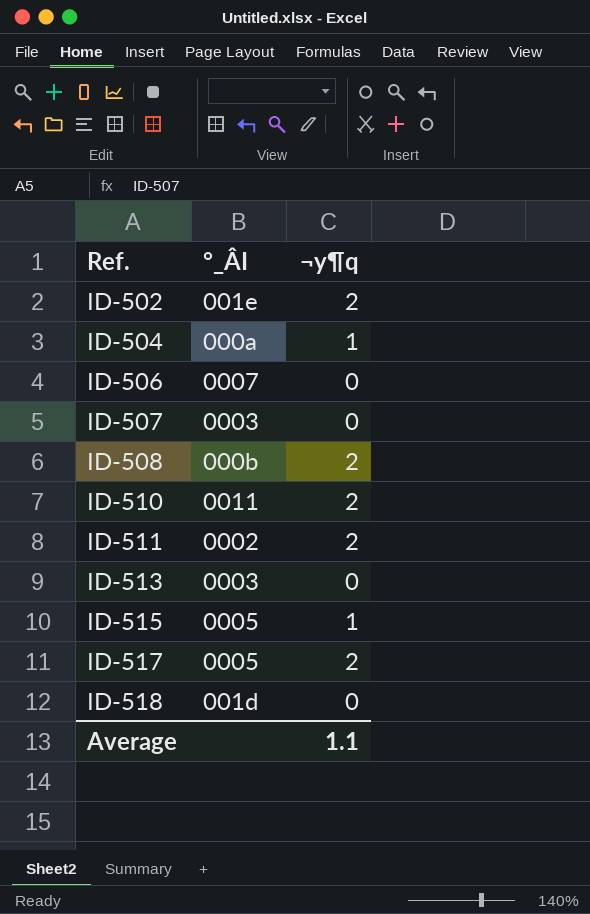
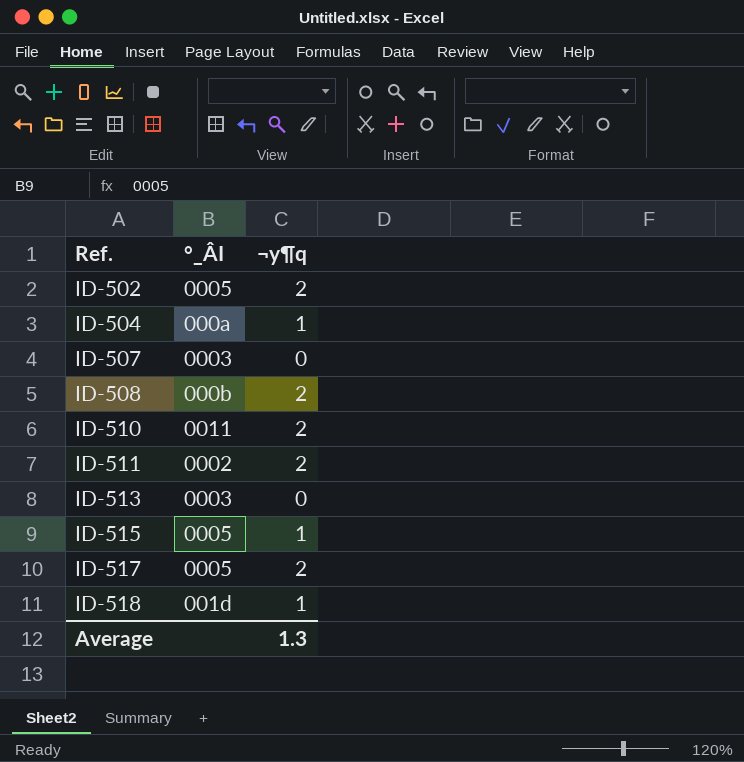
row ID-506: 0007 | 0 -> none
ID-502 | °_ÂI: 001e -> 0005
ID-518 | ¬y¶q: 0 -> 1
Average | ¬y¶q: 1.1 -> 1.3

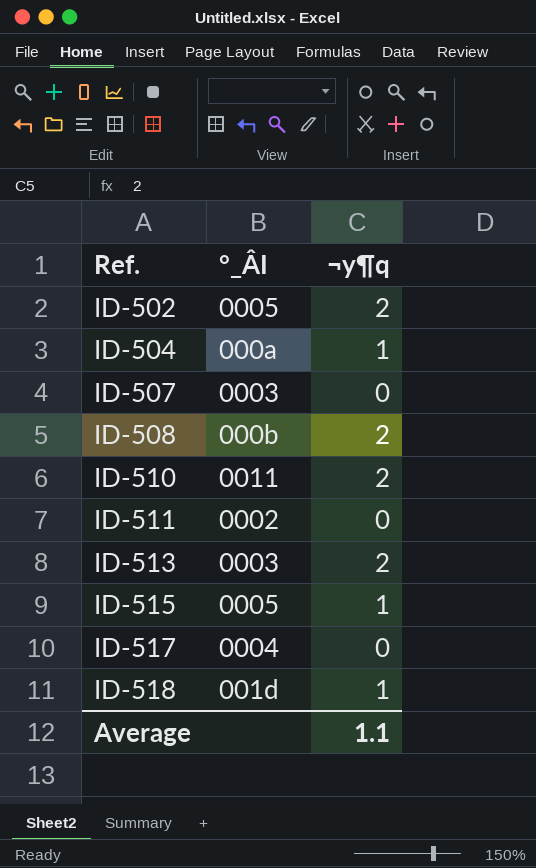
ID-511 | ¬y¶q: 2 -> 0
ID-513 | ¬y¶q: 0 -> 2
ID-517 | °_ÂI: 0005 -> 0004
ID-517 | ¬y¶q: 2 -> 0
Average | ¬y¶q: 1.3 -> 1.1

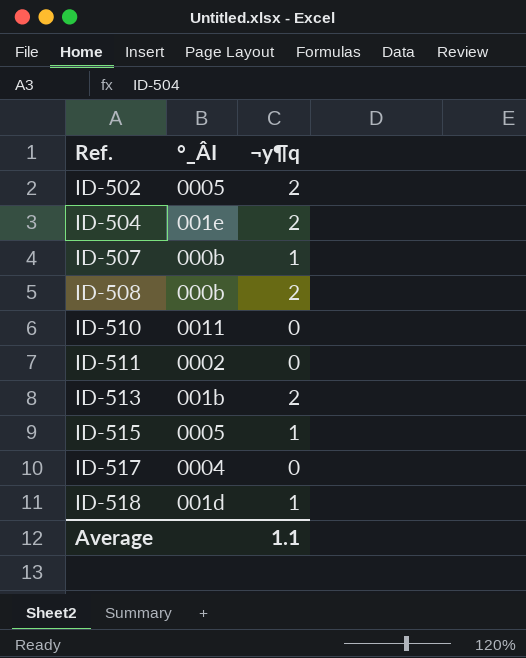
ID-504 | °_ÂI: 000a -> 001e
ID-504 | ¬y¶q: 1 -> 2
ID-507 | °_ÂI: 0003 -> 000b
ID-507 | ¬y¶q: 0 -> 1
ID-510 | ¬y¶q: 2 -> 0
ID-513 | °_ÂI: 0003 -> 001b

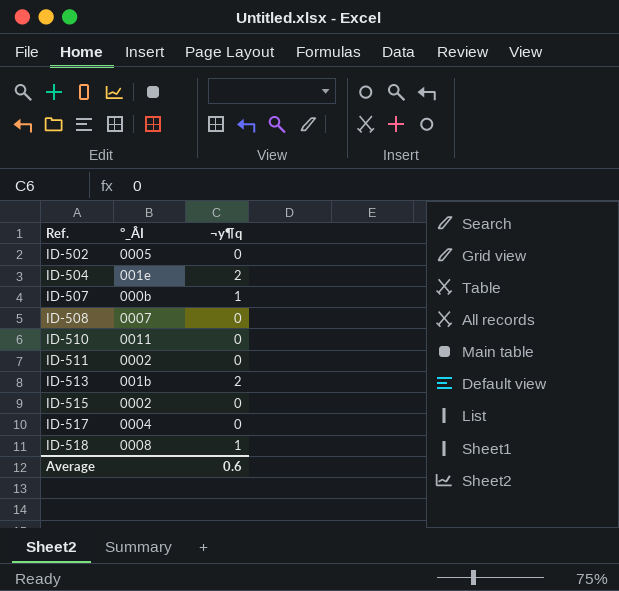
ID-502 | ¬y¶q: 2 -> 0
ID-508 | °_ÂI: 000b -> 0007
ID-508 | ¬y¶q: 2 -> 0
ID-515 | °_ÂI: 0005 -> 0002
ID-515 | ¬y¶q: 1 -> 0
ID-518 | °_ÂI: 001d -> 0008
Average | ¬y¶q: 1.1 -> 0.6

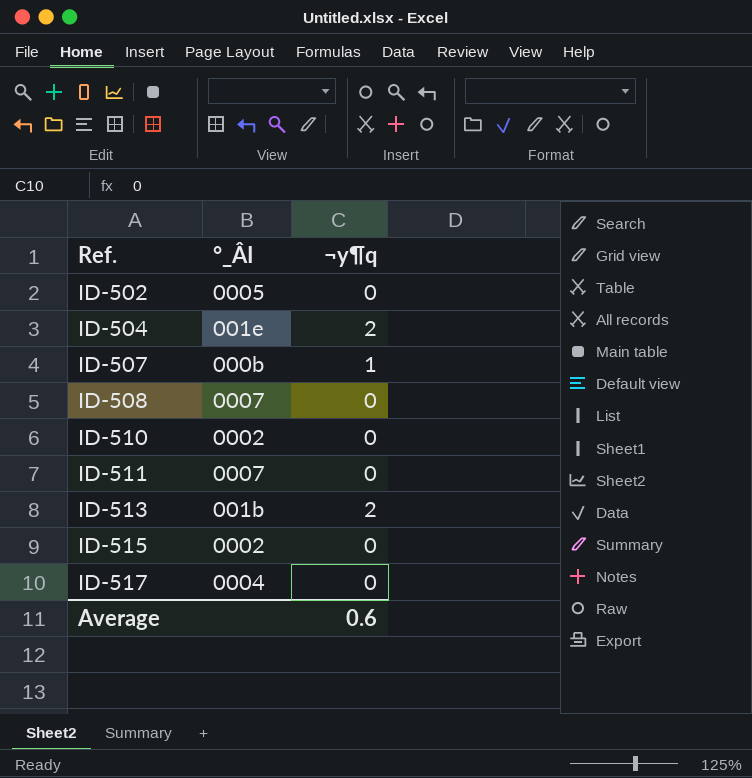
row ID-518: 0008 | 1 -> none
ID-510 | °_ÂI: 0011 -> 0002
ID-511 | °_ÂI: 0002 -> 0007

